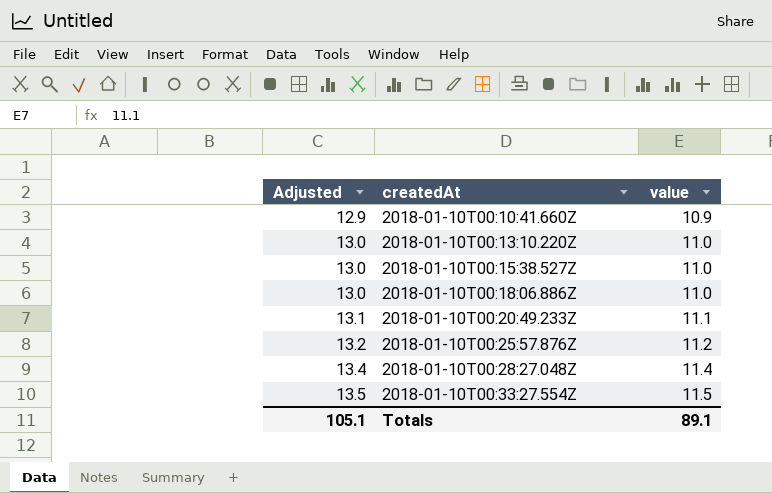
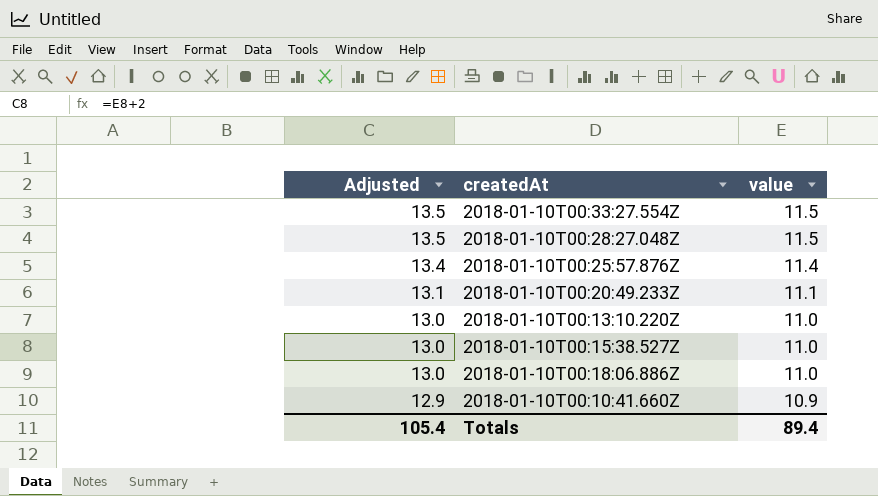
row order: Adjusted ascending -> Adjusted descending
2018-01-10T00:28:27.048Z | Adjusted: 13.4 -> 13.5
2018-01-10T00:28:27.048Z | value: 11.4 -> 11.5
2018-01-10T00:25:57.876Z | Adjusted: 13.2 -> 13.4
2018-01-10T00:25:57.876Z | value: 11.2 -> 11.4
Totals | Adjusted: 105.1 -> 105.4
Totals | value: 89.1 -> 89.4

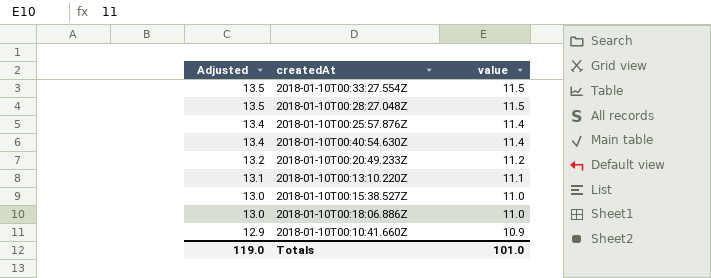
row 2018-01-10T00:40:54.630Z: none -> 13.4 | 11.4
2018-01-10T00:20:49.233Z | Adjusted: 13.1 -> 13.2
2018-01-10T00:20:49.233Z | value: 11.1 -> 11.2
2018-01-10T00:13:10.220Z | Adjusted: 13.0 -> 13.1
2018-01-10T00:13:10.220Z | value: 11.0 -> 11.1
Totals | Adjusted: 105.4 -> 119.0
Totals | value: 89.4 -> 101.0

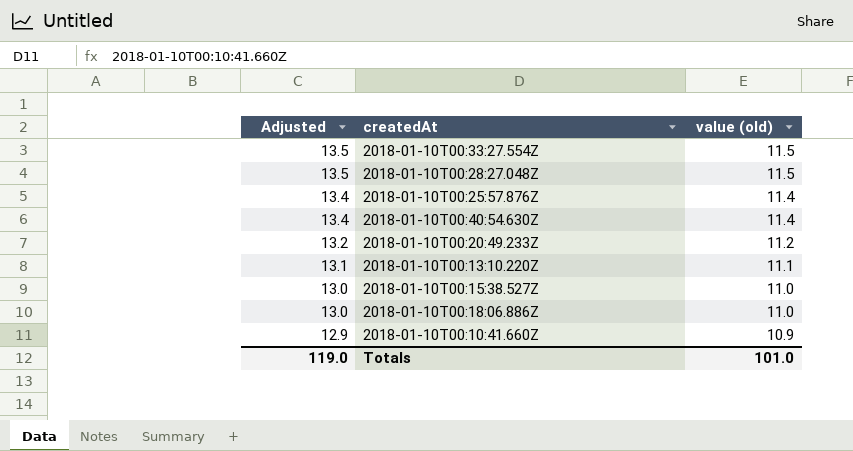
column name: value -> value (old)

